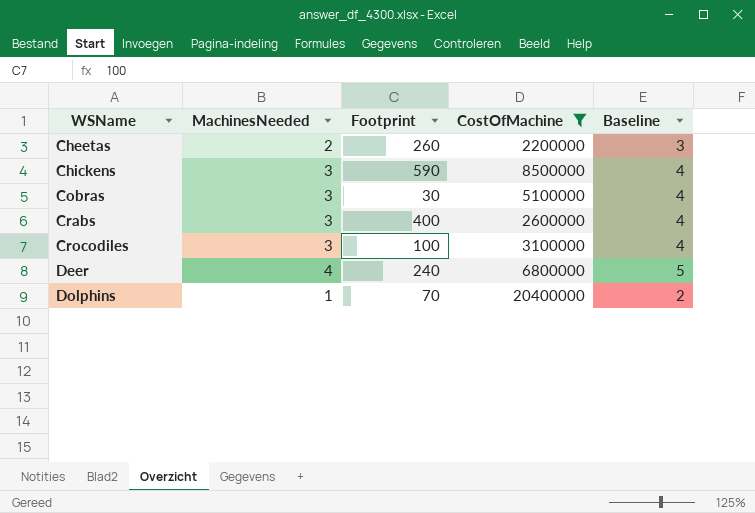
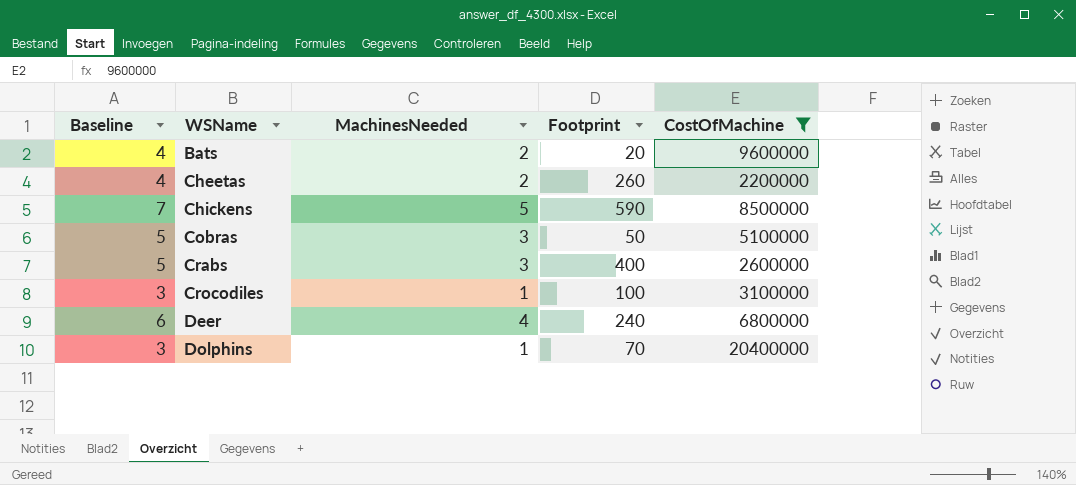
column Baseline | formula: [MachinesNeeded] + 1 -> [MachinesNeeded] + 2
column Baseline | position: 5 -> 1
row Bats: none -> 4 | 2 | 20 | 9600000
Chickens | MachinesNeeded: 3 -> 5
Cobras | Footprint: 30 -> 50
Crocodiles | MachinesNeeded: 3 -> 1

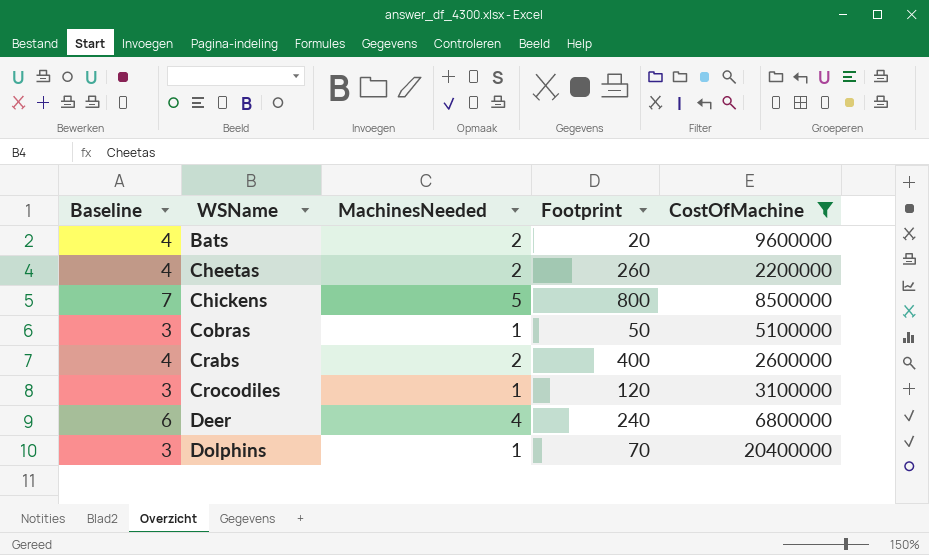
Chickens | Footprint: 590 -> 800
Cobras | Baseline: 5 -> 3
Cobras | MachinesNeeded: 3 -> 1
Crabs | Baseline: 5 -> 4
Crabs | MachinesNeeded: 3 -> 2
Crocodiles | Footprint: 100 -> 120

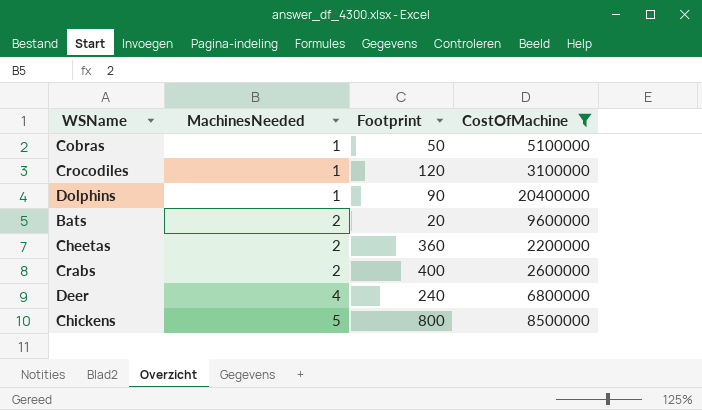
row order: WSName ascending -> MachinesNeeded ascending
column Baseline | formula: [MachinesNeeded] + 2 -> none
Dolphins | Footprint: 70 -> 90
Cheetas | Footprint: 260 -> 360

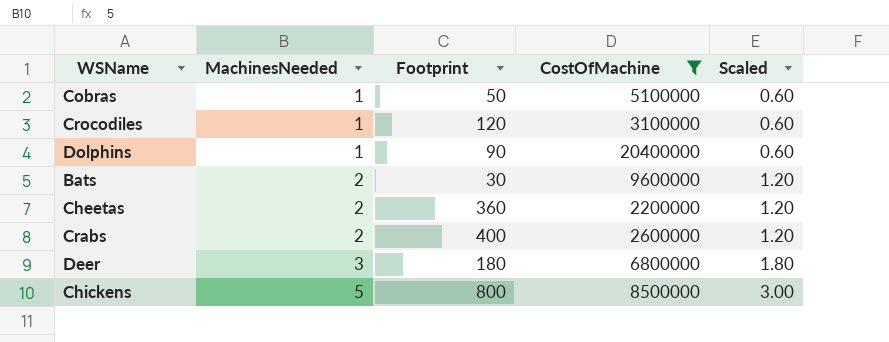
column Scaled | formula: none -> [MachinesNeeded] * 0.6
Bats | Footprint: 20 -> 30
Deer | MachinesNeeded: 4 -> 3
Deer | Footprint: 240 -> 180

